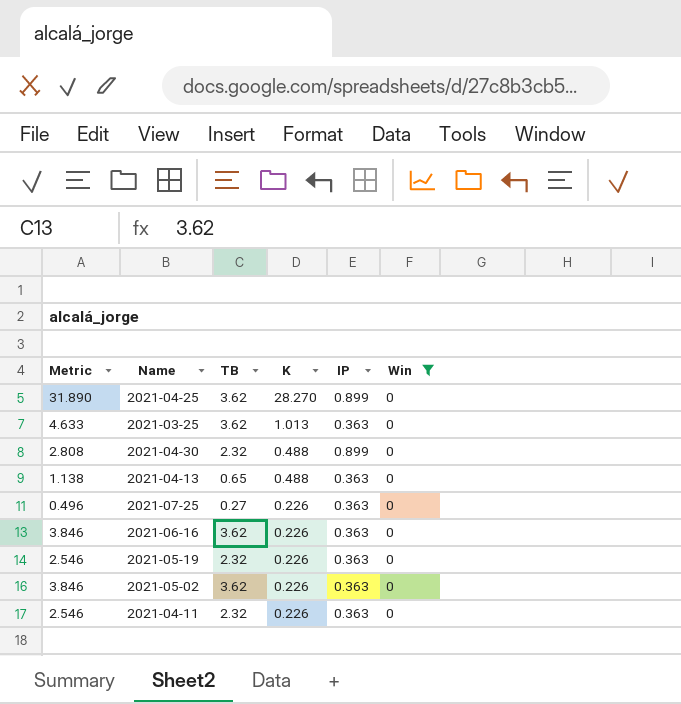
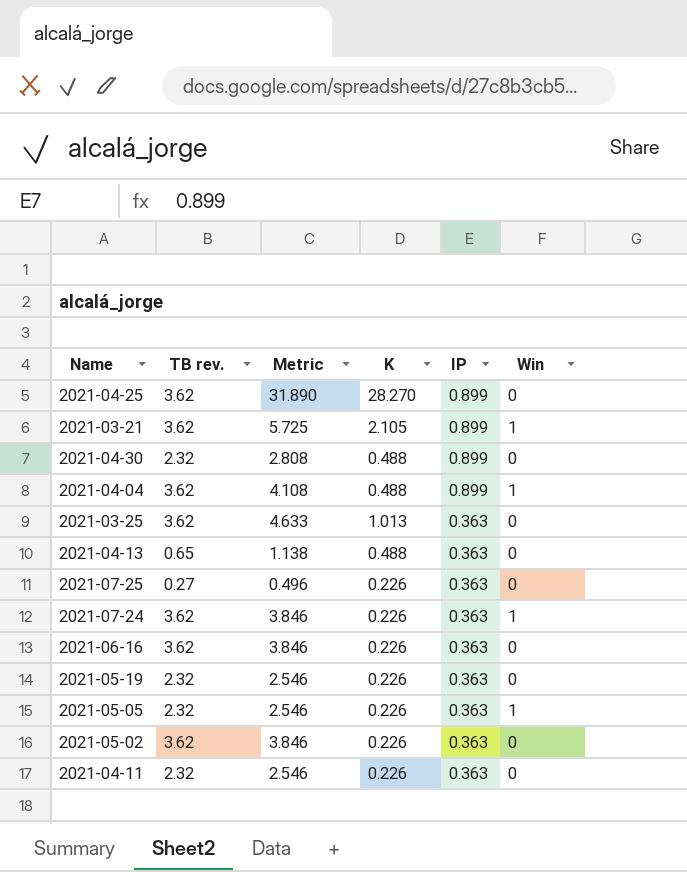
filter: Win = 0 -> none
row order: K descending -> IP descending
column name: TB -> TB rev.
column Metric | position: 1 -> 3

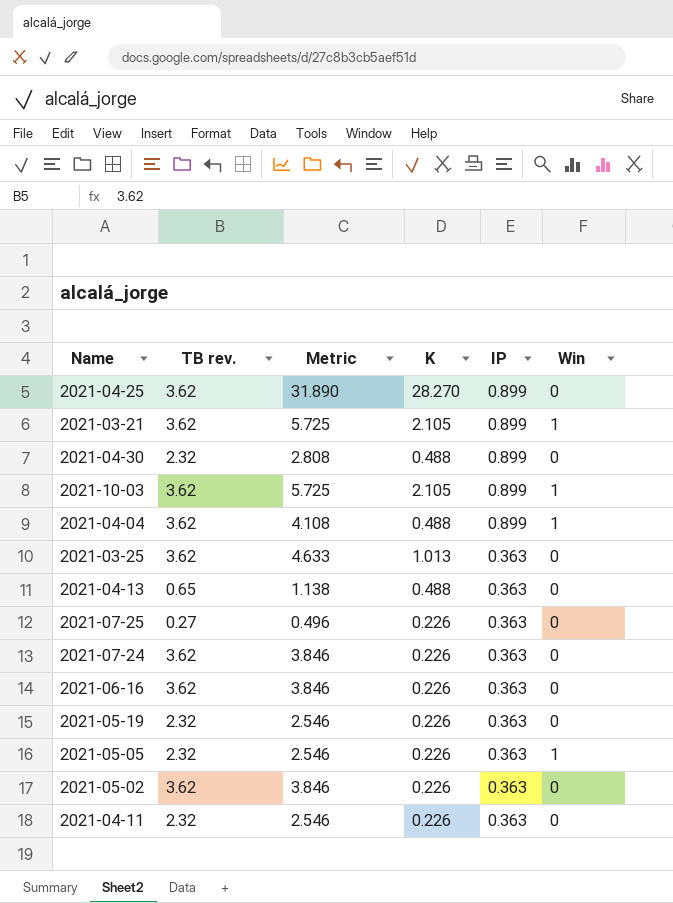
row 2021-10-03: none -> 3.62 | 5.725 | 2.105 | 0.899 | 1
2021-07-24 | Win: 1 -> 0

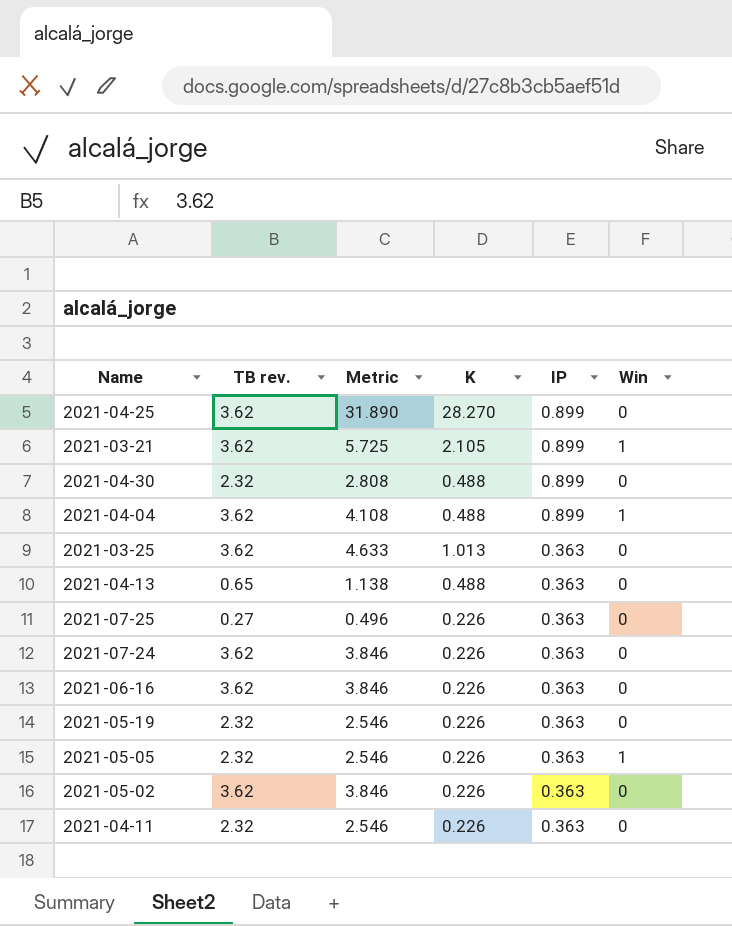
row 2021-10-03: 3.62 | 5.725 | 2.105 | 0.899 | 1 -> none

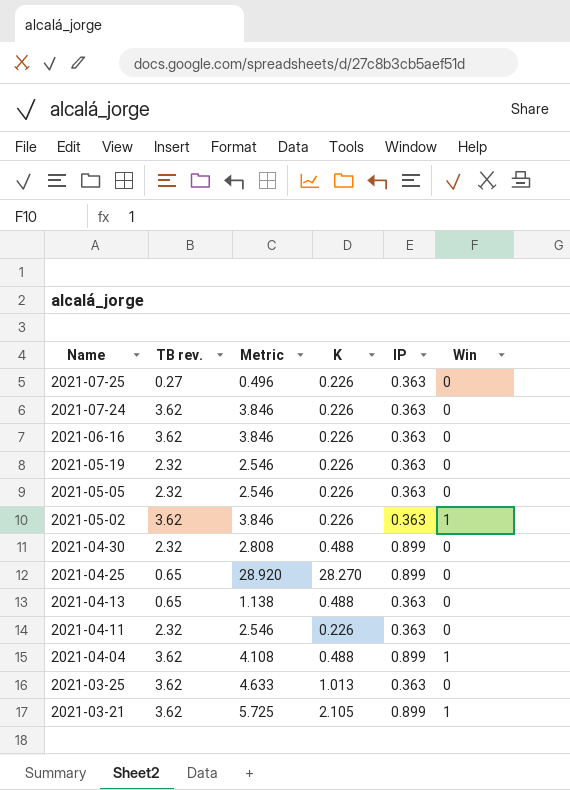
row order: IP descending -> Name descending
2021-05-05 | Win: 1 -> 0
2021-05-02 | Win: 0 -> 1
2021-04-25 | TB rev.: 3.62 -> 0.65
2021-04-25 | Metric: 31.890 -> 28.920

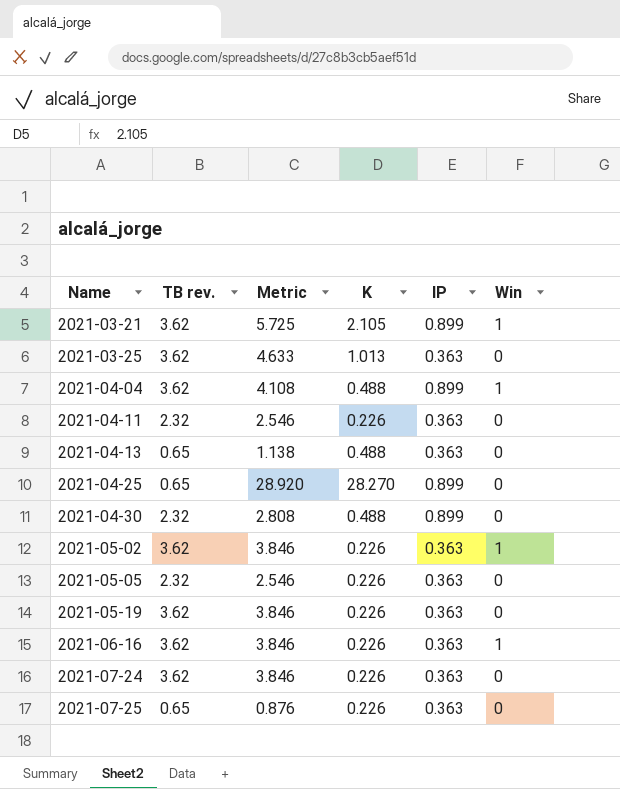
row order: Name descending -> Name ascending
2021-05-19 | TB rev.: 2.32 -> 3.62
2021-05-19 | Metric: 2.546 -> 3.846
2021-06-16 | Win: 0 -> 1
2021-07-25 | TB rev.: 0.27 -> 0.65
2021-07-25 | Metric: 0.496 -> 0.876

